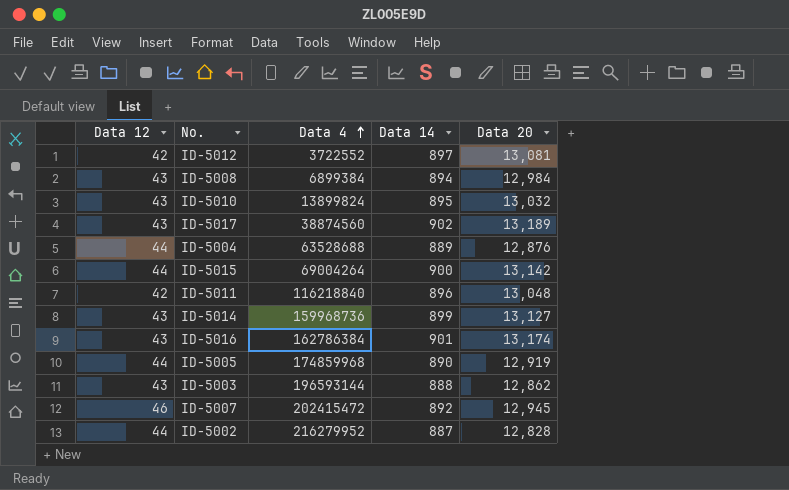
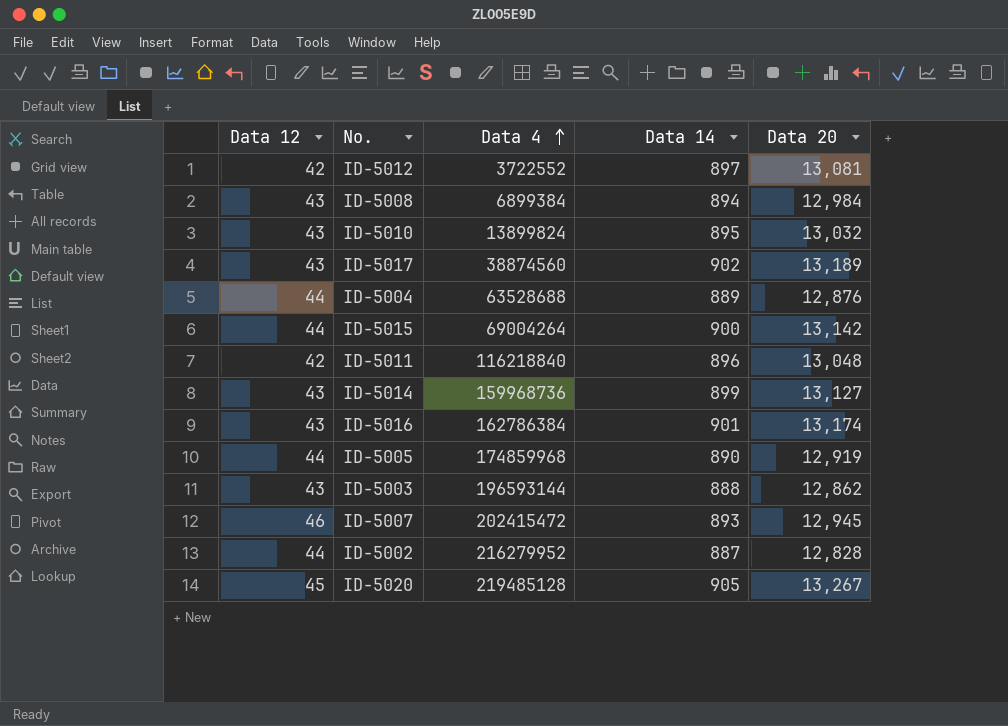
ID-5007 | Data 14: 892 -> 893
row ID-5020: none -> 45 | 219485128 | 905 | 13,267

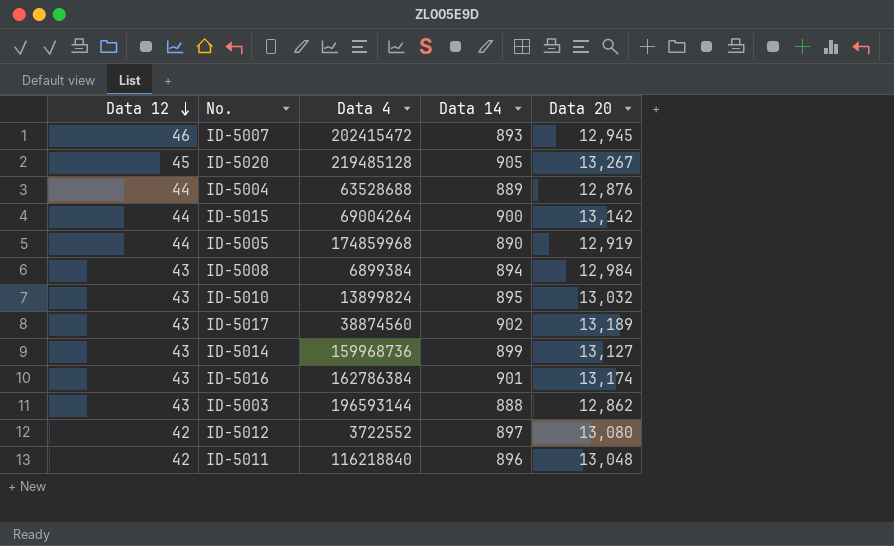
row order: Data 4 ascending -> Data 12 descending
row ID-5002: 44 | 216279952 | 887 | 12,828 -> none
ID-5012 | Data 20: 13,081 -> 13,080

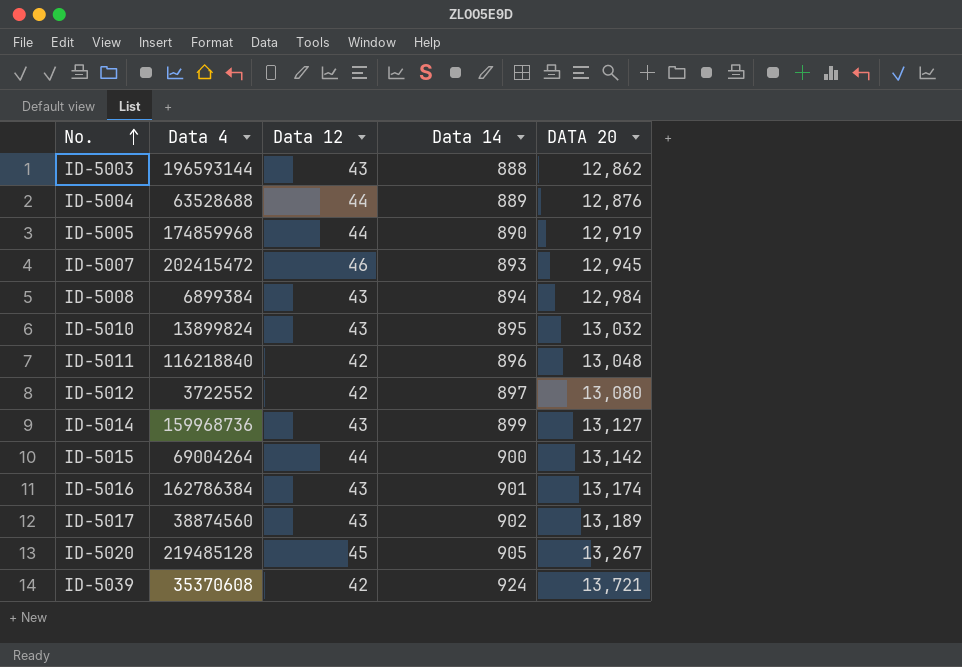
row order: Data 12 descending -> No. ascending
column Data 12 | position: 1 -> 3
column name: Data 20 -> DATA 20
row ID-5039: none -> 35370608 | 42 | 924 | 13,721

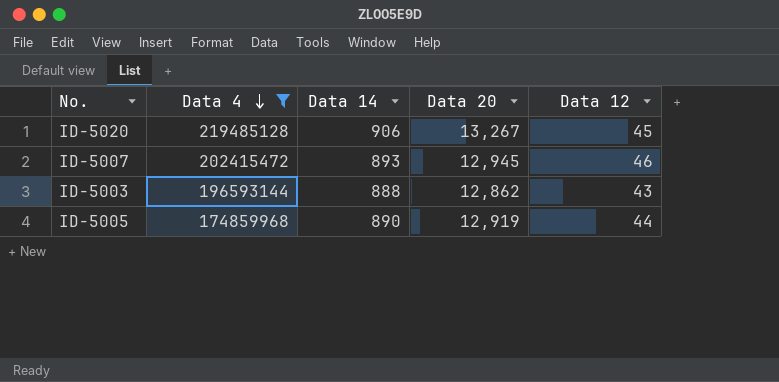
filter: none -> Data 4 >= 174859968
row order: No. ascending -> Data 4 descending
column name: DATA 20 -> Data 20
column Data 12 | position: 3 -> 5
ID-5020 | Data 14: 905 -> 906

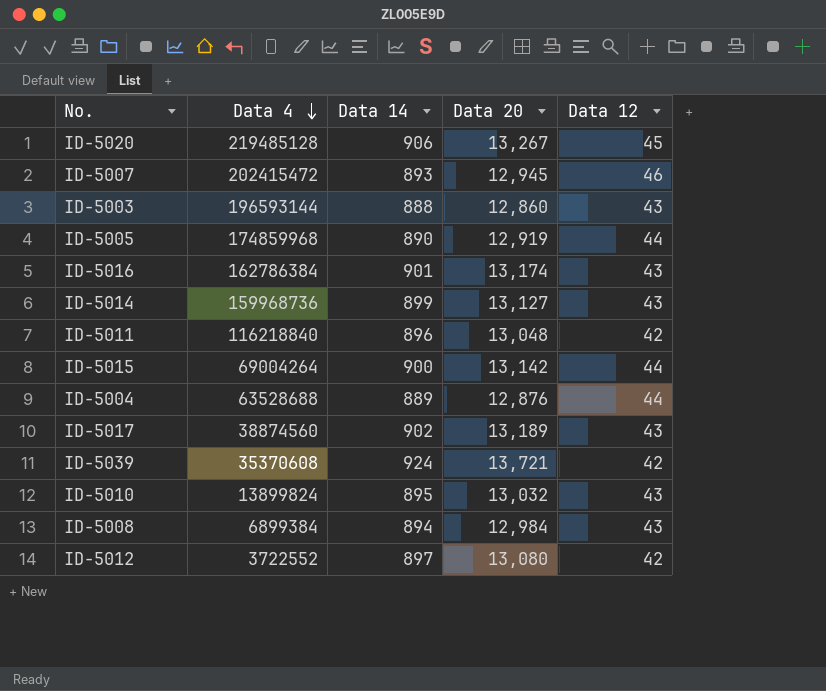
filter: Data 4 >= 174859968 -> none
ID-5003 | Data 20: 12,862 -> 12,860

